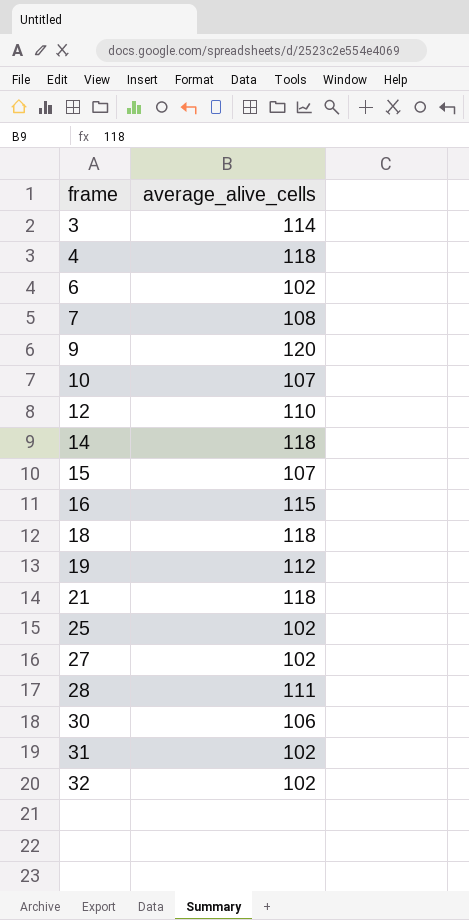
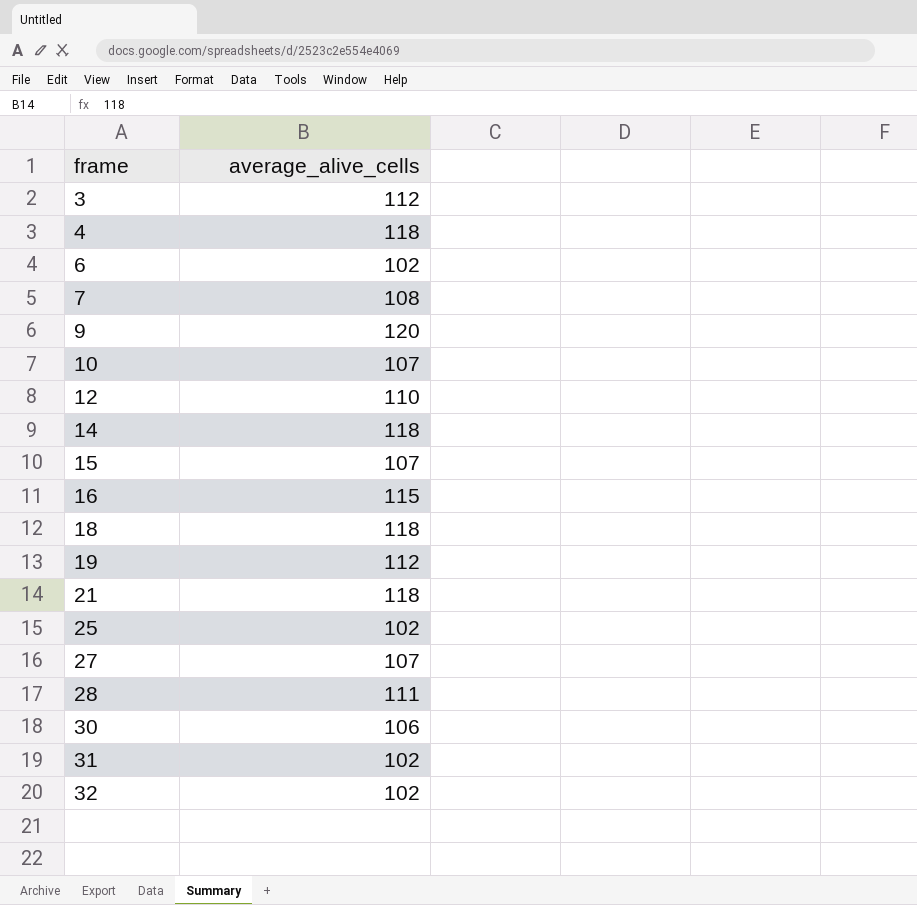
3 | average_alive_cells: 114 -> 112
27 | average_alive_cells: 102 -> 107

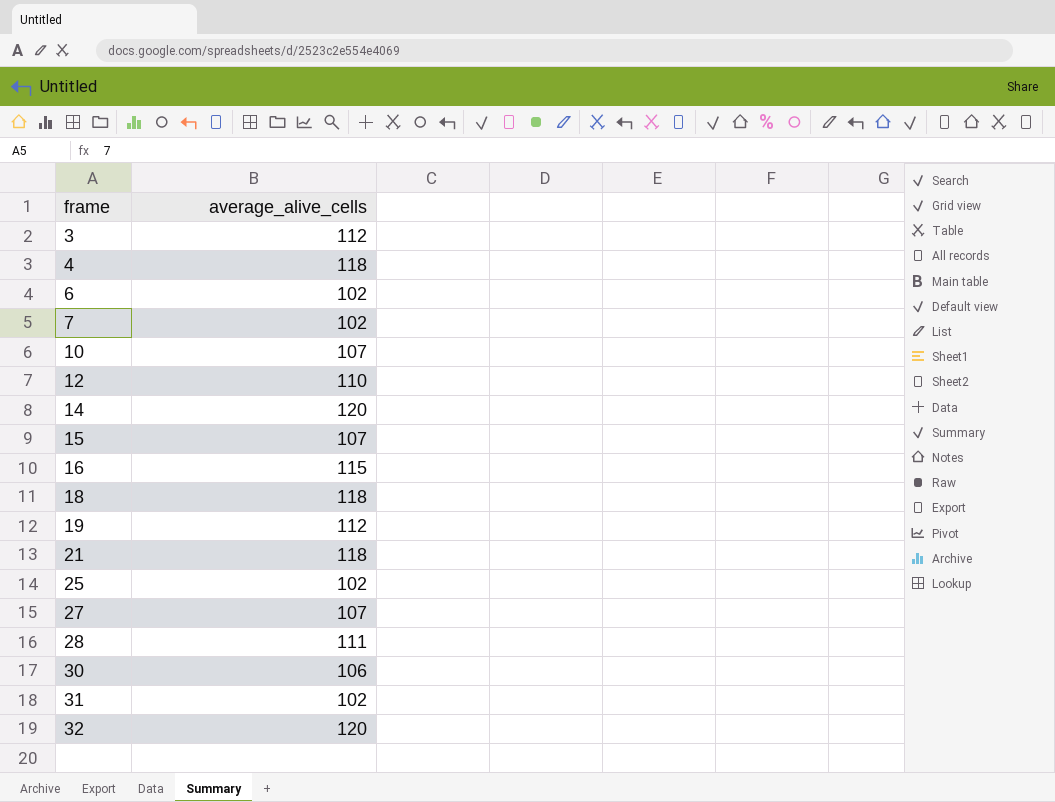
row 9: 120 -> none
7 | average_alive_cells: 108 -> 102
14 | average_alive_cells: 118 -> 120
32 | average_alive_cells: 102 -> 120

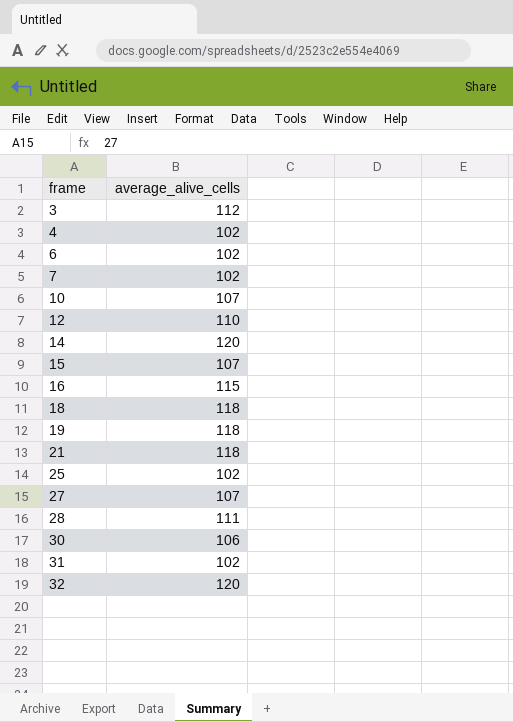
4 | average_alive_cells: 118 -> 102
19 | average_alive_cells: 112 -> 118

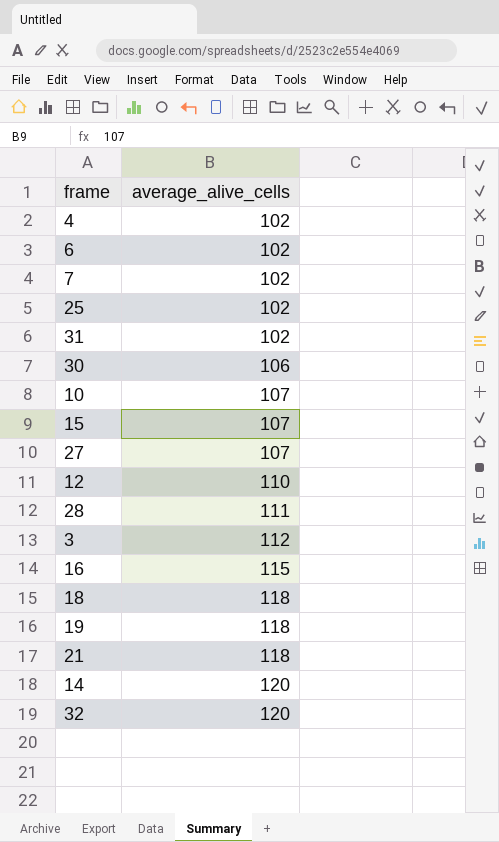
row order: frame ascending -> average_alive_cells ascending

